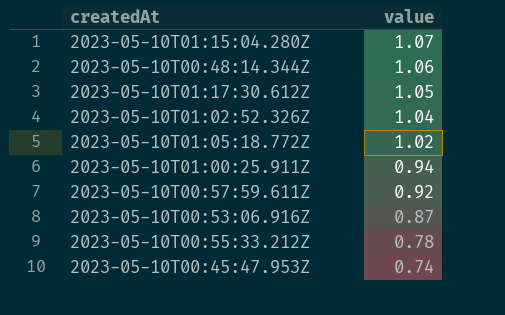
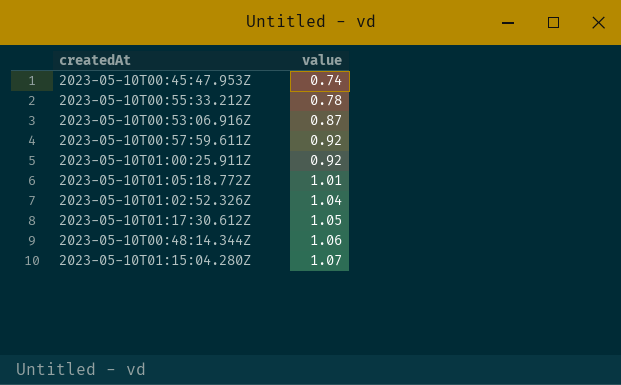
row order: value descending -> value ascending
2023-05-10T01:00:25.911Z | value: 0.94 -> 0.92
2023-05-10T01:05:18.772Z | value: 1.02 -> 1.01

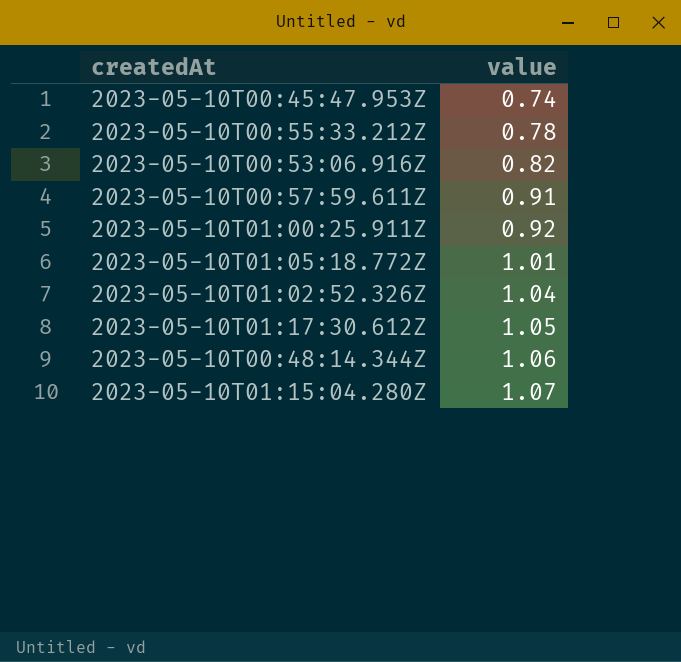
2023-05-10T00:53:06.916Z | value: 0.87 -> 0.82
2023-05-10T00:57:59.611Z | value: 0.92 -> 0.91

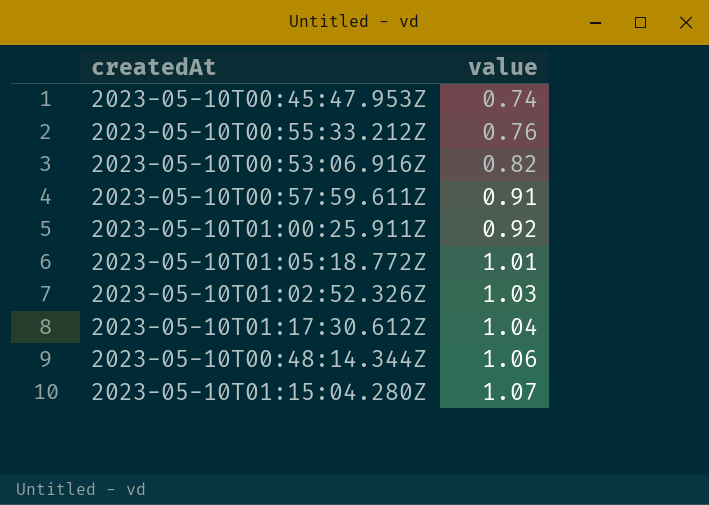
2023-05-10T00:55:33.212Z | value: 0.78 -> 0.76
2023-05-10T01:02:52.326Z | value: 1.04 -> 1.03
2023-05-10T01:17:30.612Z | value: 1.05 -> 1.04

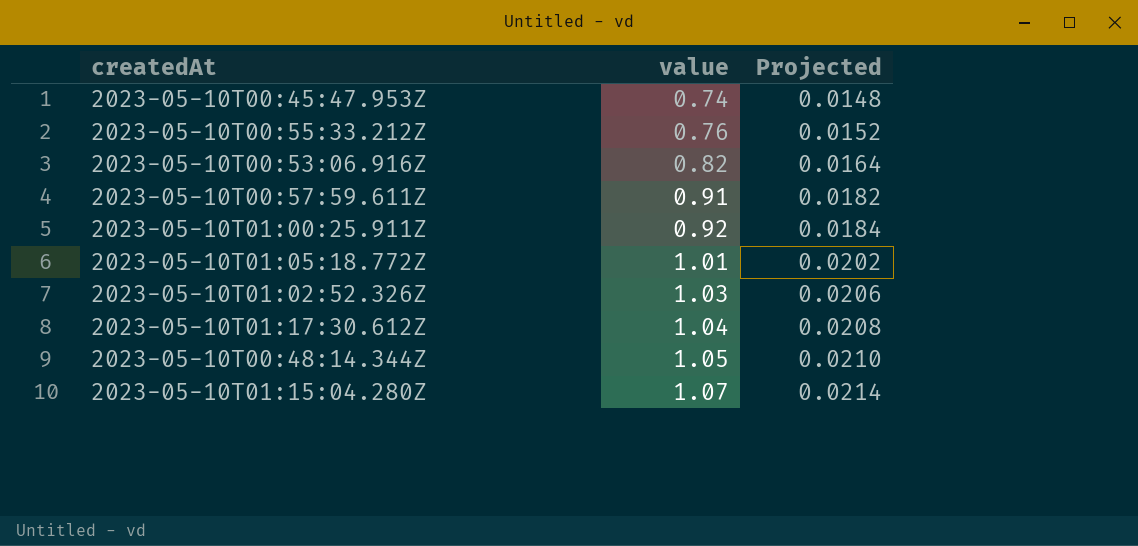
column Projected | formula: none -> [value] * 0.02
2023-05-10T00:48:14.344Z | value: 1.06 -> 1.05

